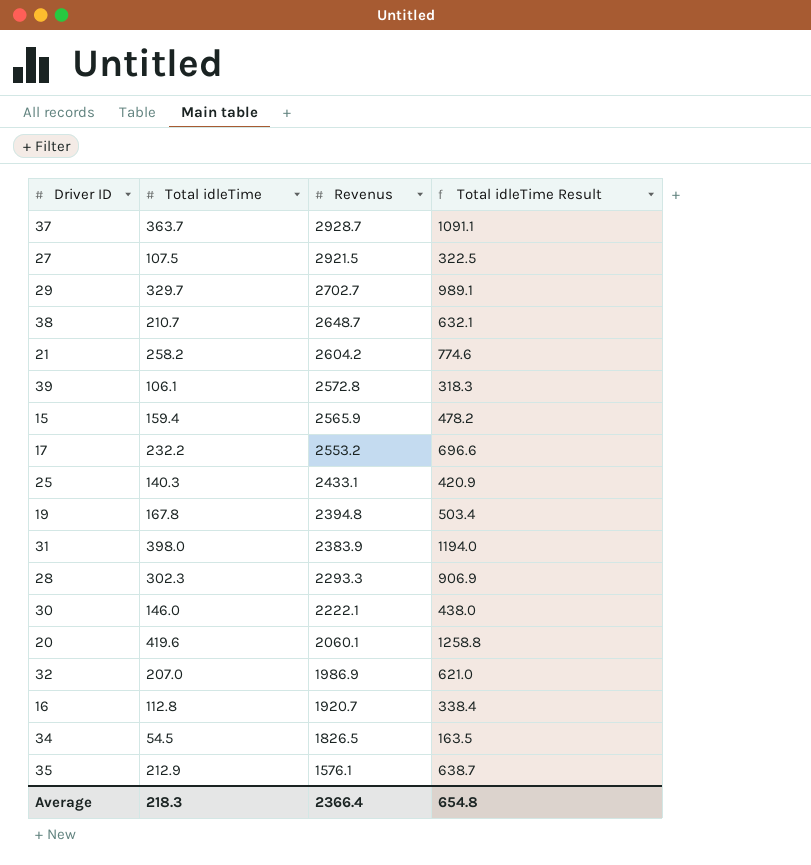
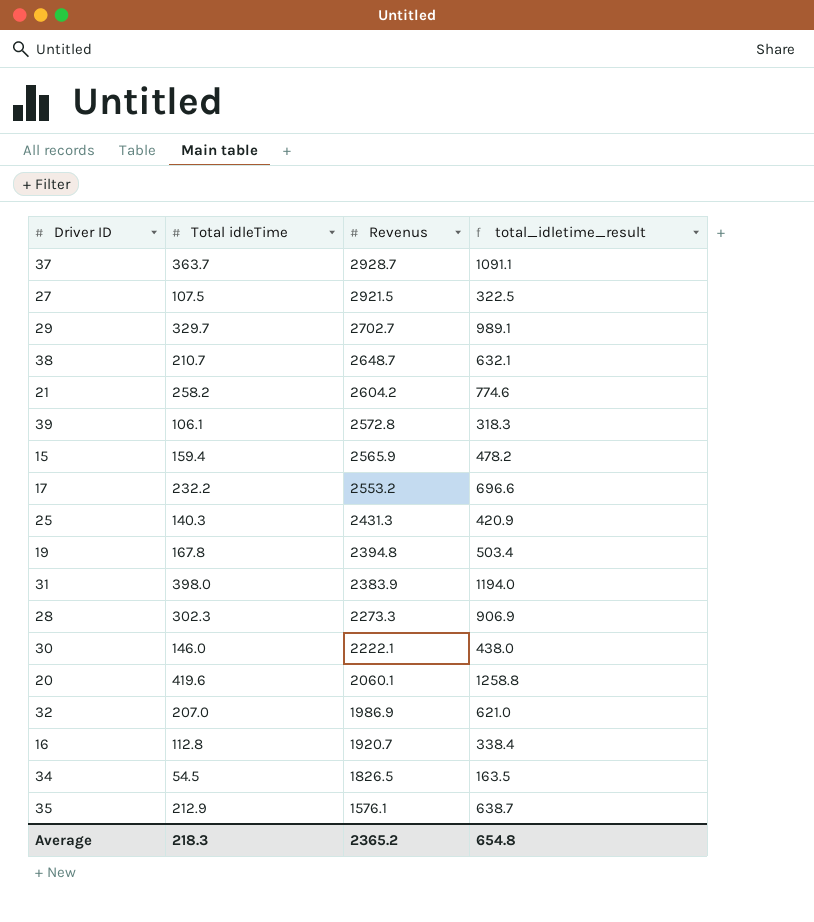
column name: Total idleTime Result -> total_idletime_result
25 | Revenus: 2433.1 -> 2431.3
28 | Revenus: 2293.3 -> 2273.3
Average | Revenus: 2366.4 -> 2365.2

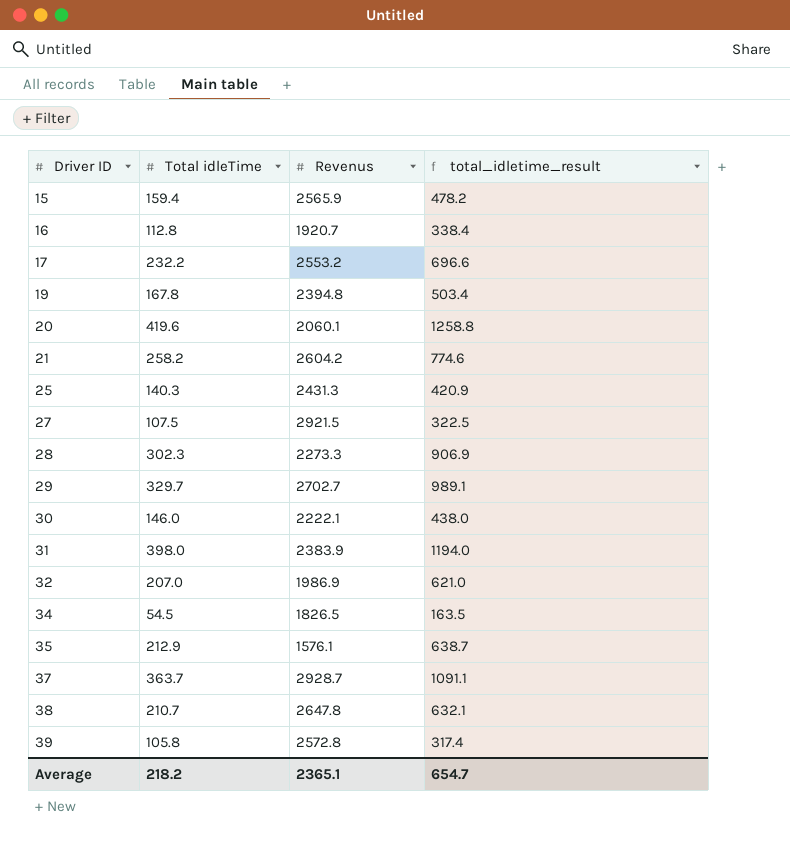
row order: Revenus descending -> Driver ID ascending
38 | Revenus: 2648.7 -> 2647.8
39 | Total idleTime: 106.1 -> 105.8
39 | total_idletime_result: 318.3 -> 317.4
Average | Total idleTime: 218.3 -> 218.2
Average | Revenus: 2365.2 -> 2365.1
Average | total_idletime_result: 654.8 -> 654.7

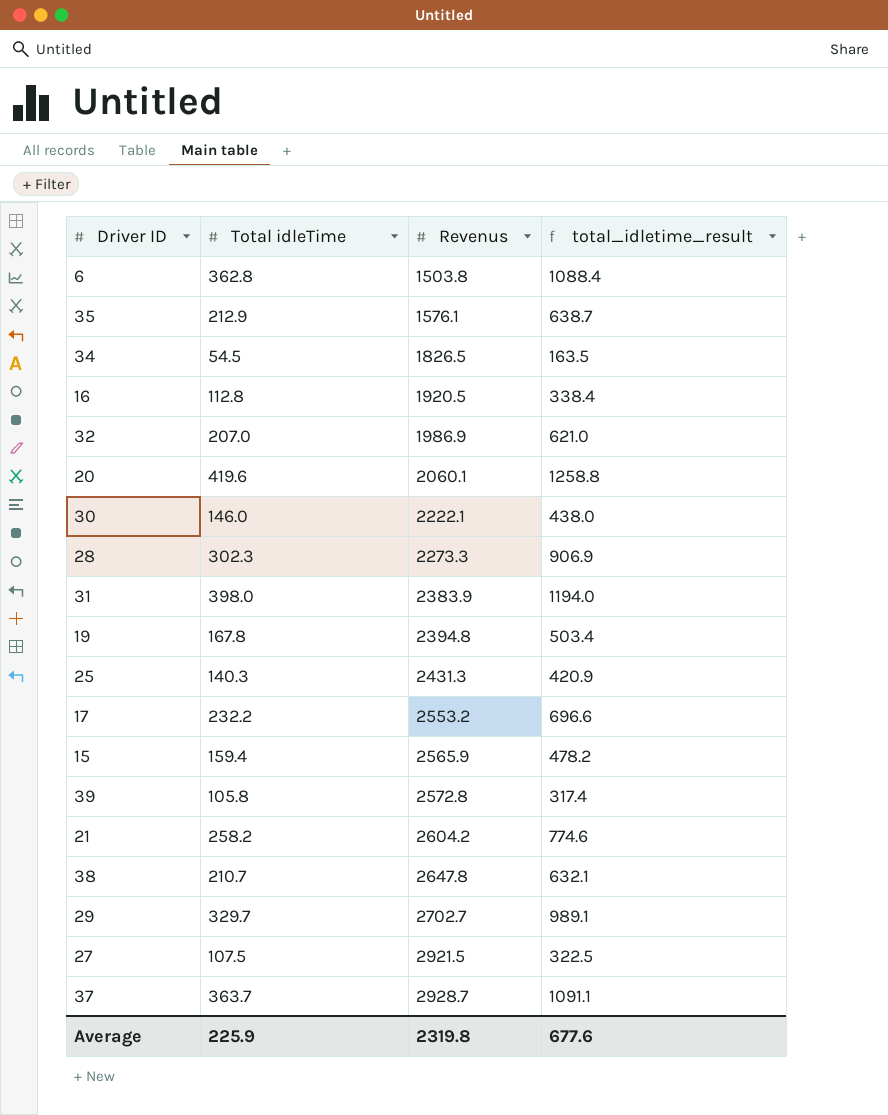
row order: Driver ID ascending -> Revenus ascending
row 6: none -> 362.8 | 1503.8 | 1088.4
16 | Revenus: 1920.7 -> 1920.5
Average | Total idleTime: 218.2 -> 225.9
Average | Revenus: 2365.1 -> 2319.8
Average | total_idletime_result: 654.7 -> 677.6

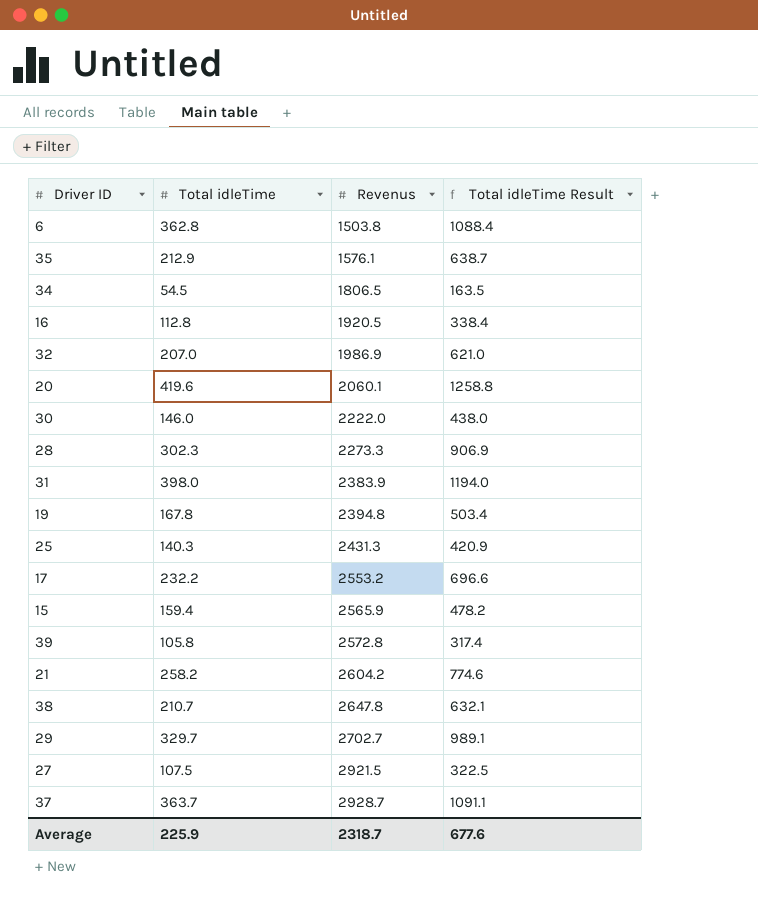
column name: total_idletime_result -> Total idleTime Result
34 | Revenus: 1826.5 -> 1806.5
30 | Revenus: 2222.1 -> 2222.0
Average | Revenus: 2319.8 -> 2318.7

